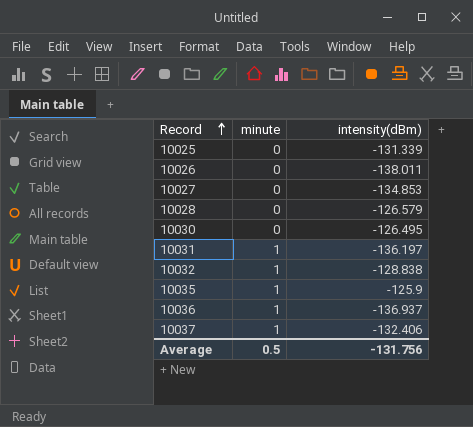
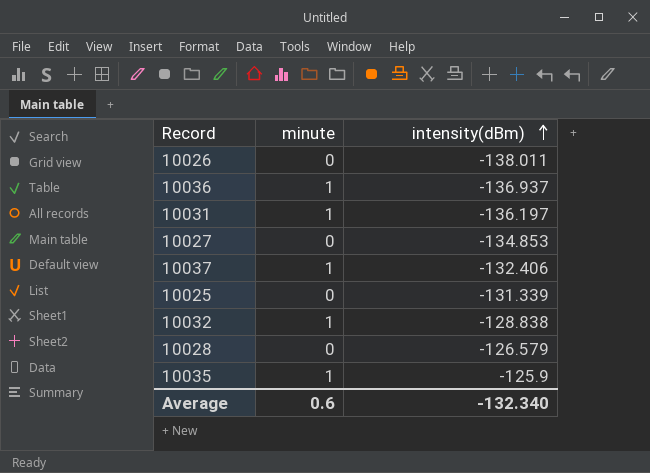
row order: Record ascending -> intensity(dBm) ascending
row 10030: 0 | -126.495 -> none
Average | minute: 0.5 -> 0.6
Average | intensity(dBm): -131.756 -> -132.340

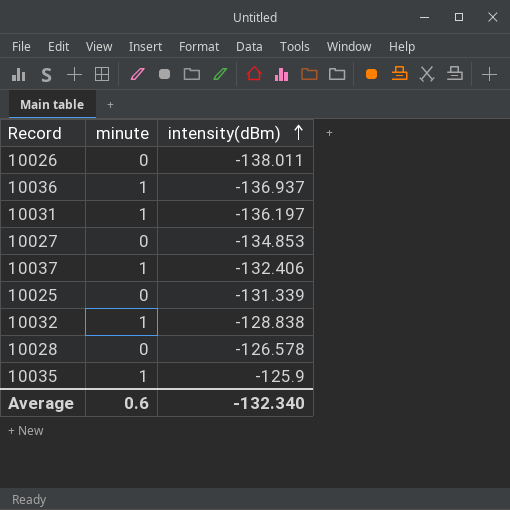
10028 | intensity(dBm): -126.579 -> -126.578

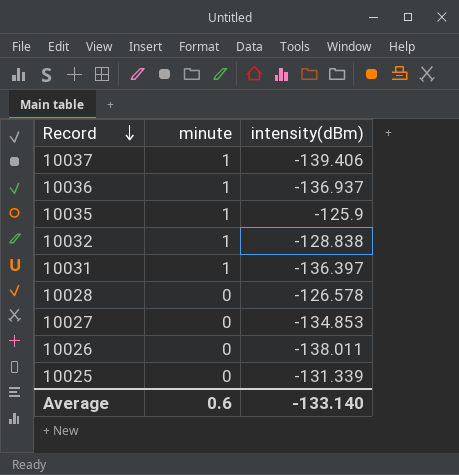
row order: intensity(dBm) ascending -> Record descending
10037 | intensity(dBm): -132.406 -> -139.406
10031 | intensity(dBm): -136.197 -> -136.397
Average | intensity(dBm): -132.340 -> -133.140

